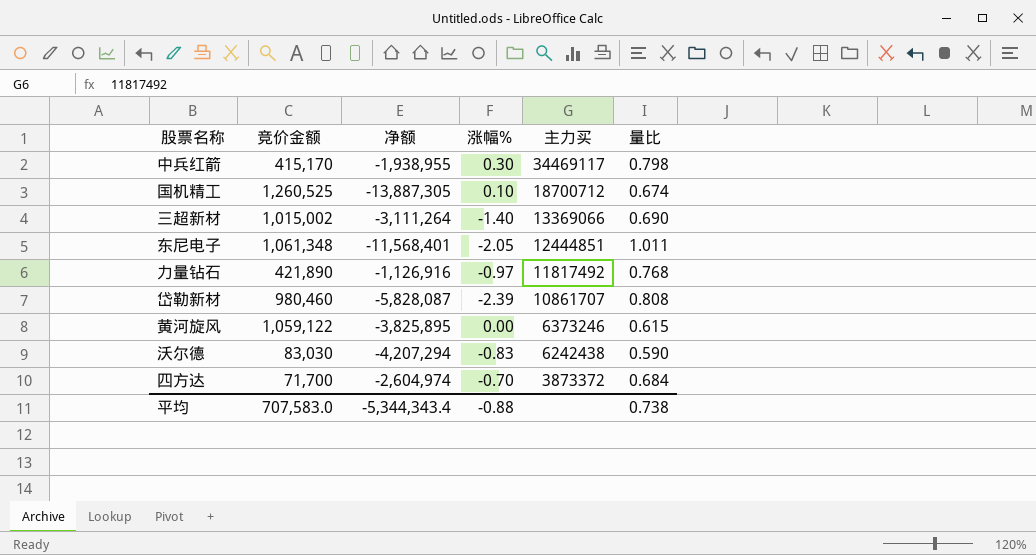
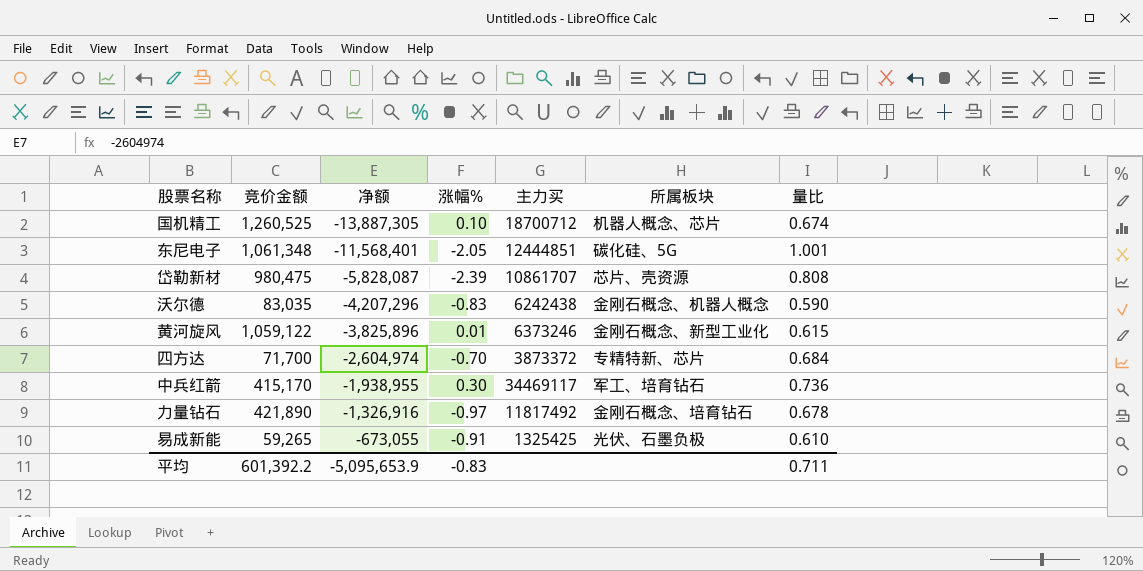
row order: 主力买 descending -> 净额 ascending
column 所属板块 | position: none -> 6
row 三超新材: 1,015,002 | -3,111,264 | -1.40 | 13369066 | 0.690 -> none
东尼电子 | 量比: 1.011 -> 1.001
岱勒新材 | 竞价金额: 980,460 -> 980,475
沃尔德 | 竞价金额: 83,030 -> 83,035
沃尔德 | 净额: -4,207,294 -> -4,207,296
黄河旋风 | 净额: -3,825,895 -> -3,825,896
黄河旋风 | 涨幅%: 0.00 -> 0.01
中兵红箭 | 量比: 0.798 -> 0.736
力量钻石 | 净额: -1,126,916 -> -1,326,916
力量钻石 | 量比: 0.768 -> 0.678
row 易成新能: none -> 59,265 | -673,055 | -0.91 | 1325425 | 光伏、石墨负极 | 0.610
平均 | 竞价金额: 707,583.0 -> 601,392.2
平均 | 净额: -5,344,343.4 -> -5,095,653.9
平均 | 涨幅%: -0.88 -> -0.83
平均 | 量比: 0.738 -> 0.711

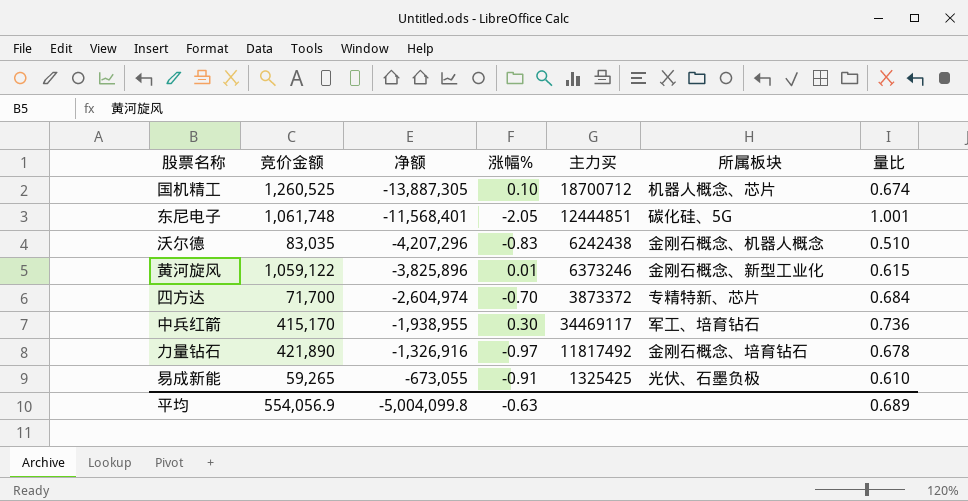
row 岱勒新材: 980,475 | -5,828,087 | -2.39 | 10861707 | 芯片、壳资源 | 0.808 -> none
东尼电子 | 竞价金额: 1,061,348 -> 1,061,748
沃尔德 | 量比: 0.590 -> 0.510
平均 | 竞价金额: 601,392.2 -> 554,056.9
平均 | 净额: -5,095,653.9 -> -5,004,099.8
平均 | 涨幅%: -0.83 -> -0.63
平均 | 量比: 0.711 -> 0.689

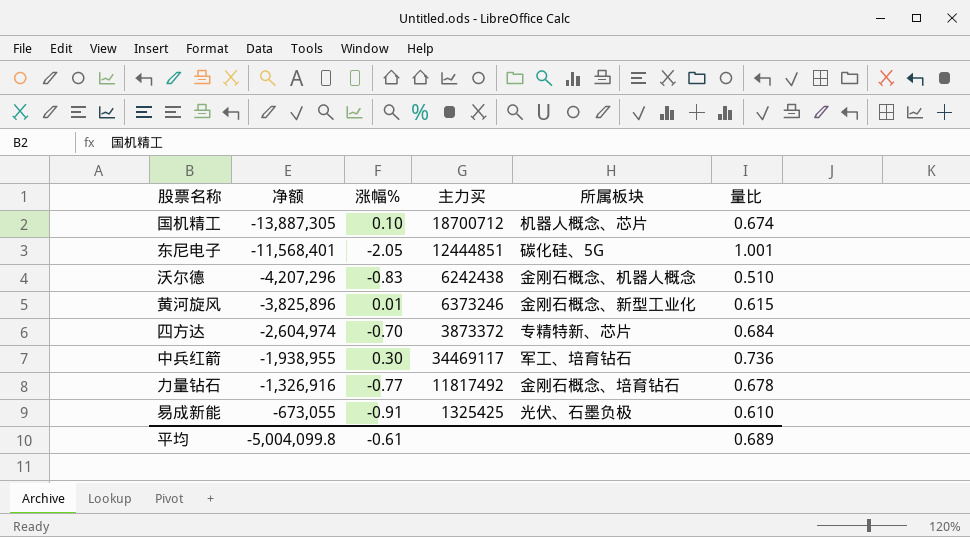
column 竞价金额 | position: 2 -> none
力量钻石 | 涨幅%: -0.97 -> -0.77
平均 | 涨幅%: -0.63 -> -0.61

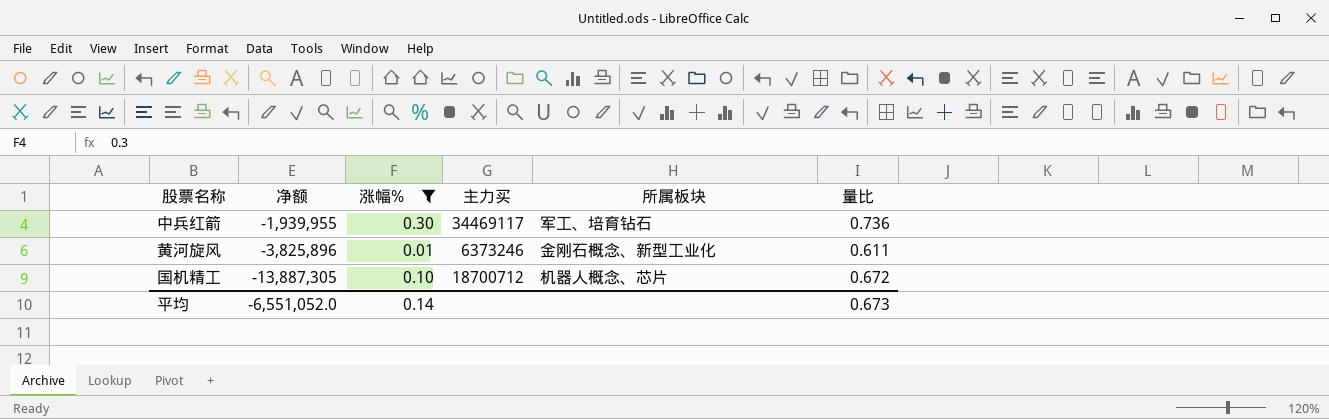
filter: none -> 涨幅% >= 0.01
row order: 净额 ascending -> 净额 descending
中兵红箭 | 净额: -1,938,955 -> -1,939,955
黄河旋风 | 量比: 0.615 -> 0.611
国机精工 | 量比: 0.674 -> 0.672
平均 | 净额: -5,004,099.8 -> -6,551,052.0
平均 | 涨幅%: -0.61 -> 0.14
平均 | 量比: 0.689 -> 0.673

